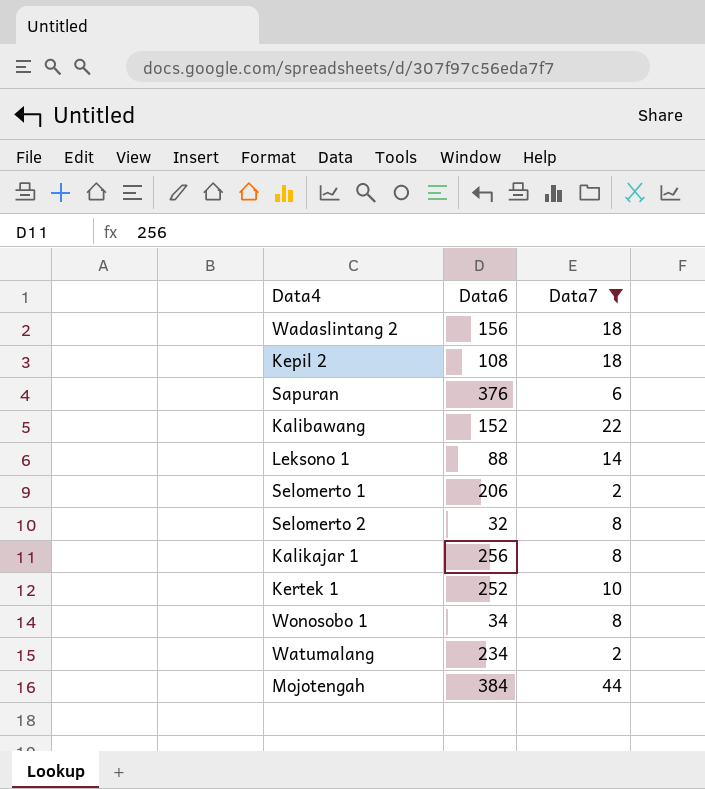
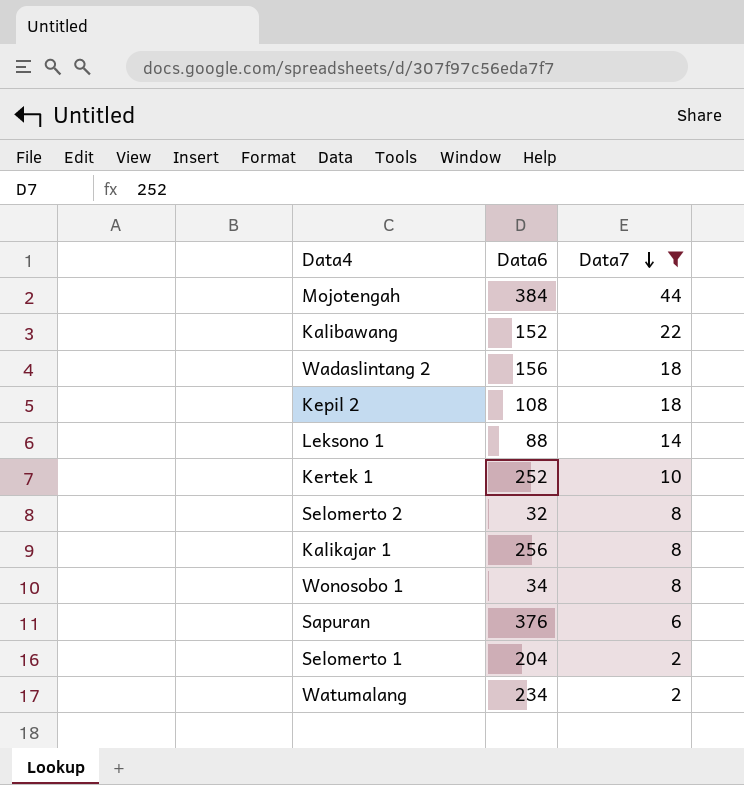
row order: none -> Data7 descending
Selomerto 1 | Data6: 206 -> 204

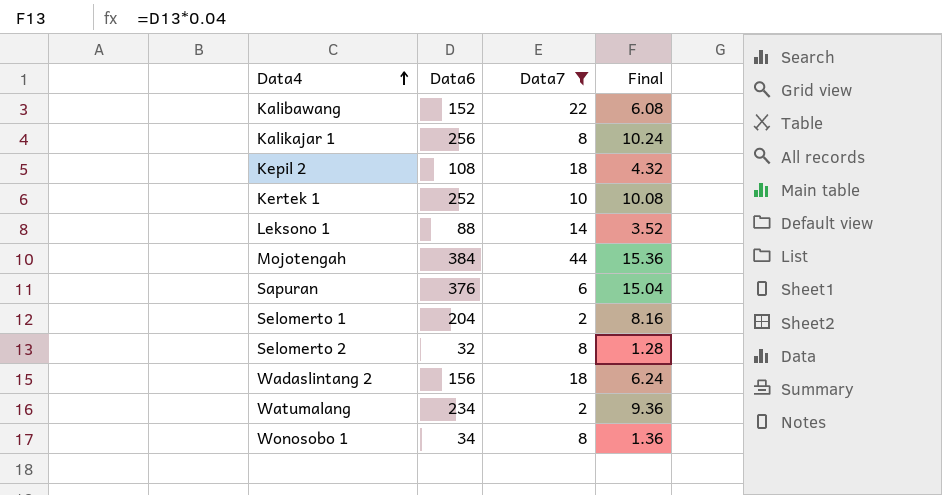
row order: Data7 descending -> Data4 ascending
column Final | formula: none -> [Data6] * 0.04

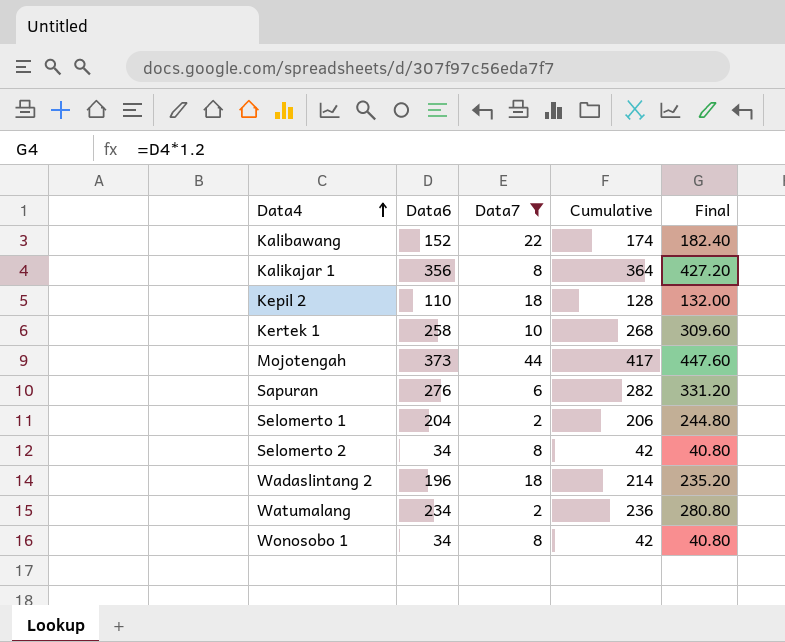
column Cumulative | formula: none -> [Data6] + [Data7]
column Final | formula: [Data6] * 0.04 -> [Data6] * 1.2
row Leksono 1: 88 | 14 | 3.52 -> none
Kalikajar 1 | Data6: 256 -> 356
Kepil 2 | Data6: 108 -> 110
Kertek 1 | Data6: 252 -> 258
Mojotengah | Data6: 384 -> 373
Sapuran | Data6: 376 -> 276
Selomerto 2 | Data6: 32 -> 34
Wadaslintang 2 | Data6: 156 -> 196

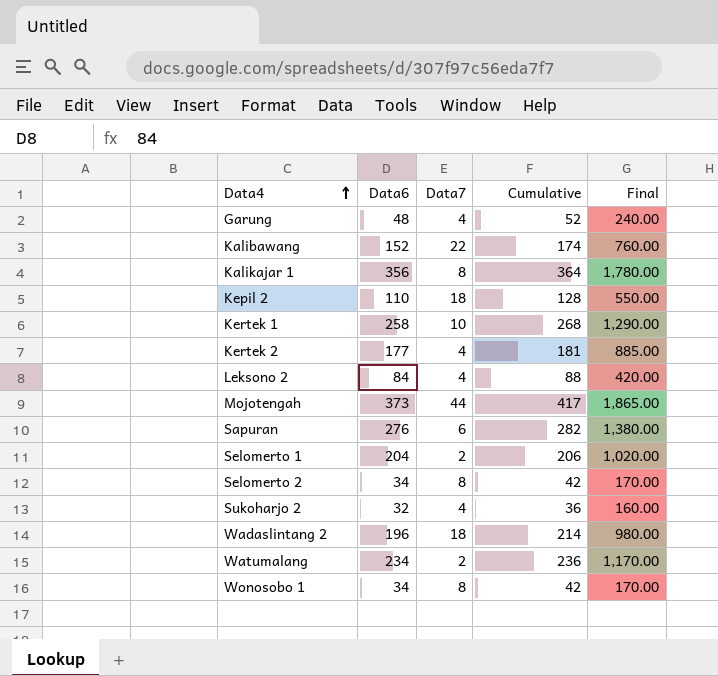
filter: Data7 != 4 -> none
column Final | formula: [Data6] * 1.2 -> [Data6] * 5

